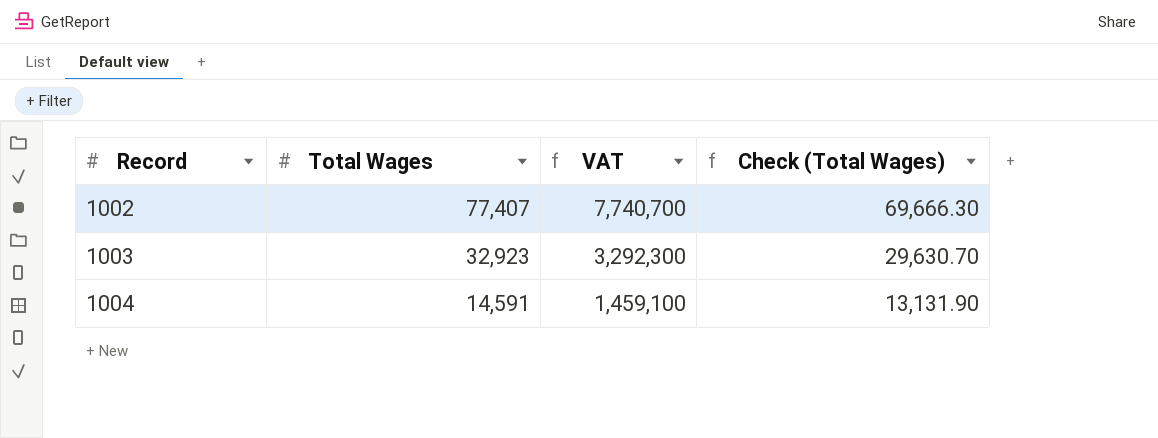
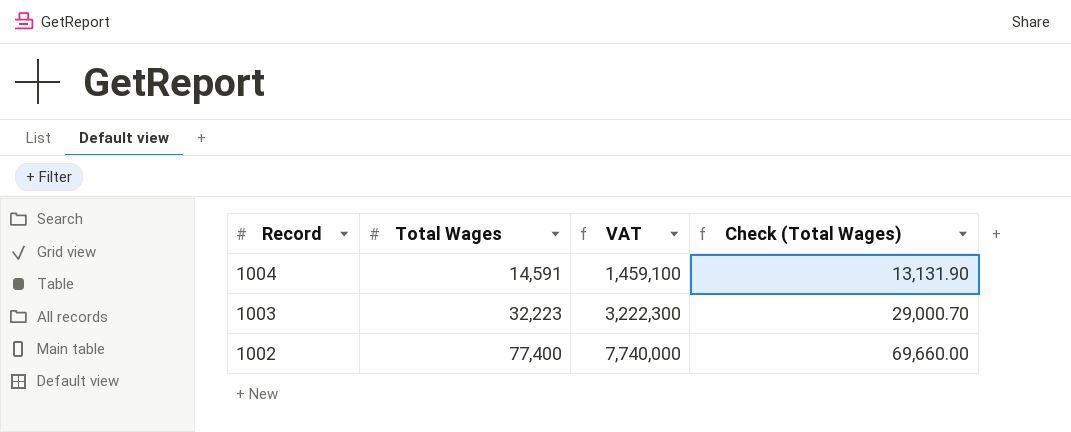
row order: Record ascending -> Record descending
1003 | Total Wages: 32,923 -> 32,223
1003 | VAT: 3,292,300 -> 3,222,300
1003 | Check (Total Wages): 29,630.70 -> 29,000.70
1002 | Total Wages: 77,407 -> 77,400
1002 | VAT: 7,740,700 -> 7,740,000
1002 | Check (Total Wages): 69,666.30 -> 69,660.00

